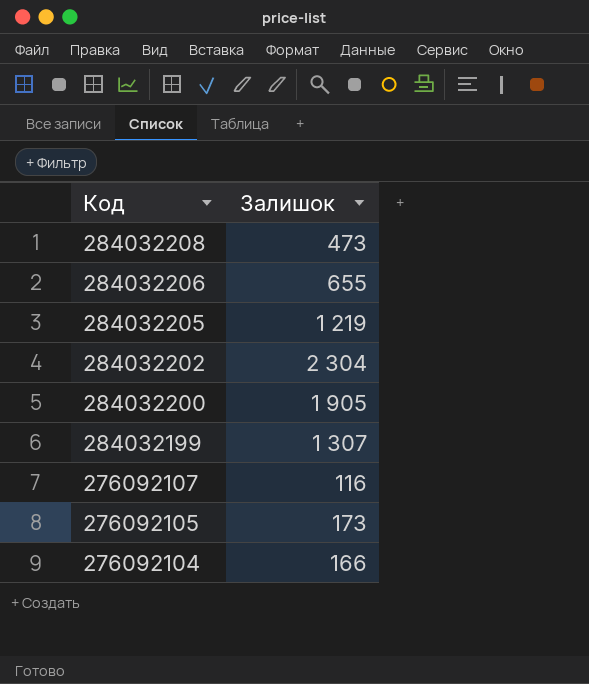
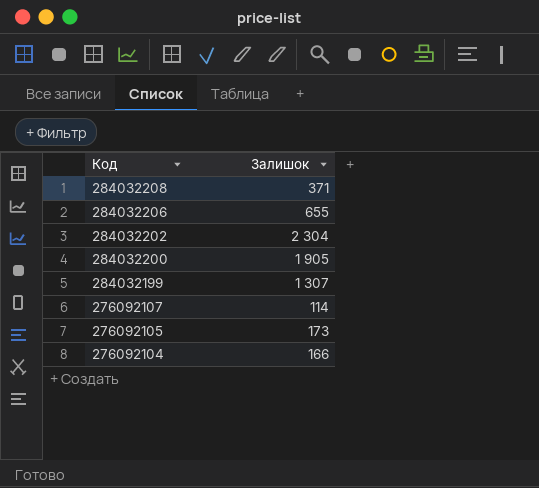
row 284032205: 1 219 -> none
284032208 | Залишок: 473 -> 371
276092107 | Залишок: 116 -> 114

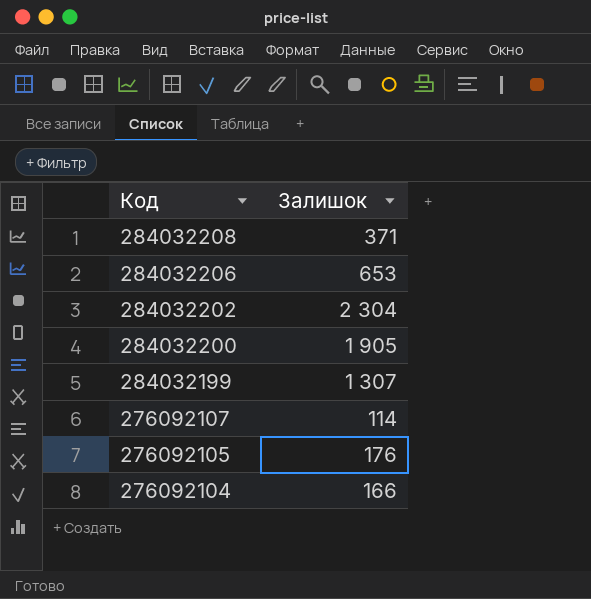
284032206 | Залишок: 655 -> 653
276092105 | Залишок: 173 -> 176

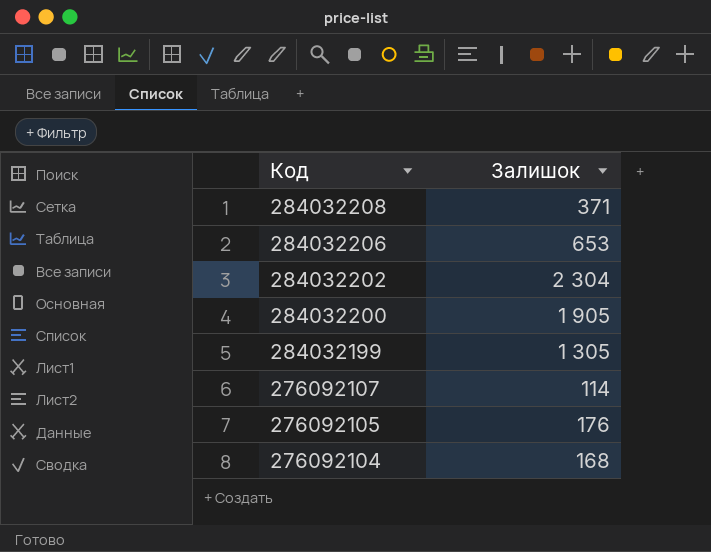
284032199 | Залишок: 1 307 -> 1 305
276092104 | Залишок: 166 -> 168

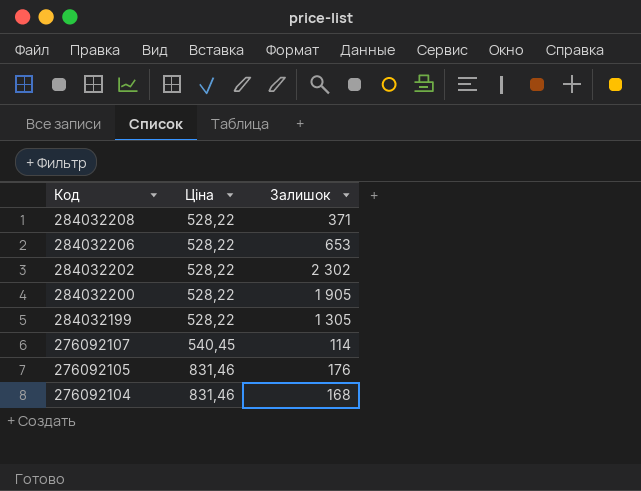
column Ціна | position: none -> 2
284032202 | Залишок: 2 304 -> 2 302

